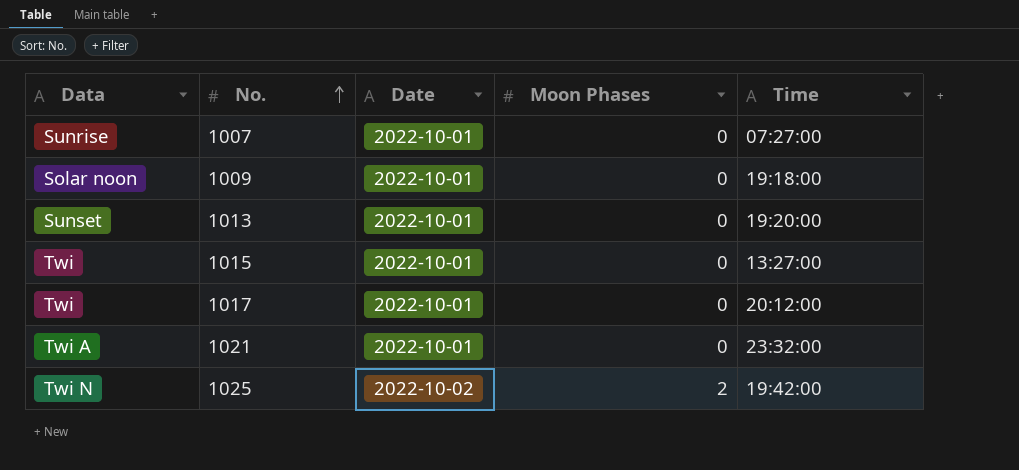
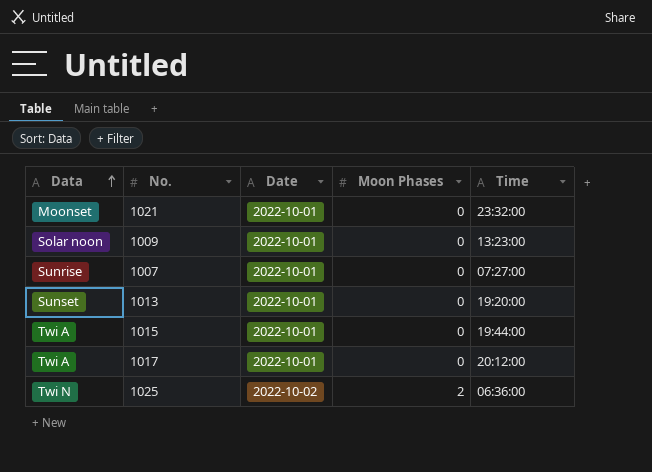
row order: No. ascending -> Data ascending
1021 | Data: Twi A -> Moonset
1009 | Time: 19:18:00 -> 13:23:00
1015 | Data: Twi -> Twi A
1015 | Time: 13:27:00 -> 19:44:00
1017 | Data: Twi -> Twi A
1025 | Time: 19:42:00 -> 06:36:00

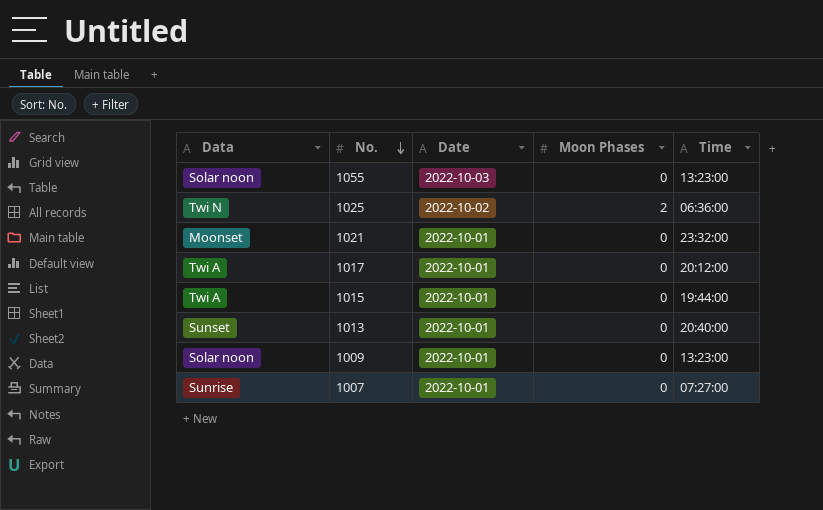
row order: Data ascending -> No. descending
row 1055: none -> Solar noon | 2022-10-03 | 0 | 13:23:00
1013 | Time: 19:20:00 -> 20:40:00

